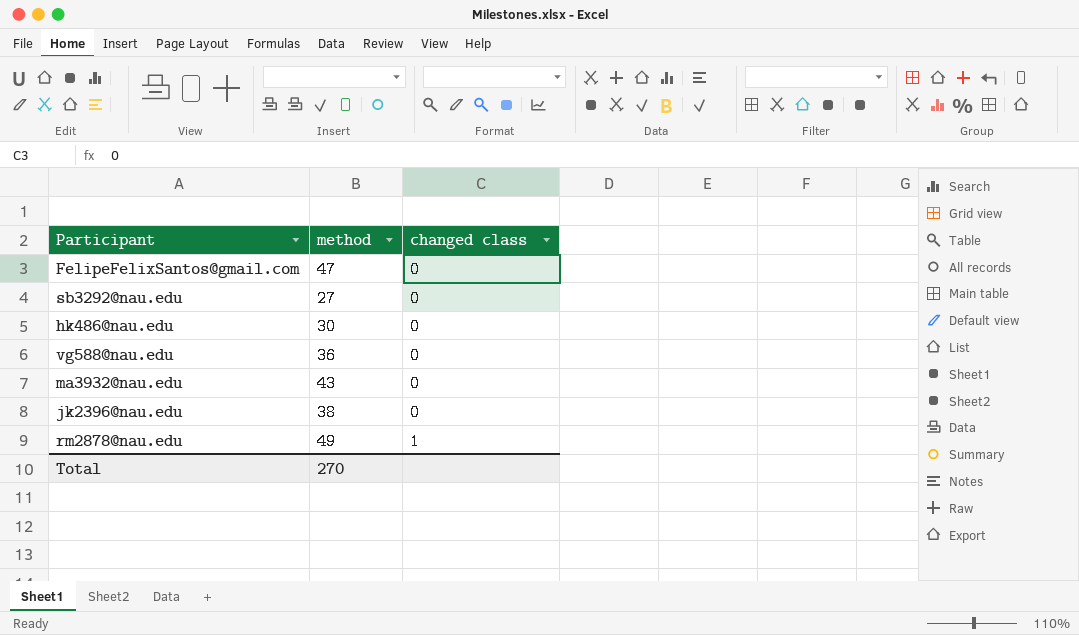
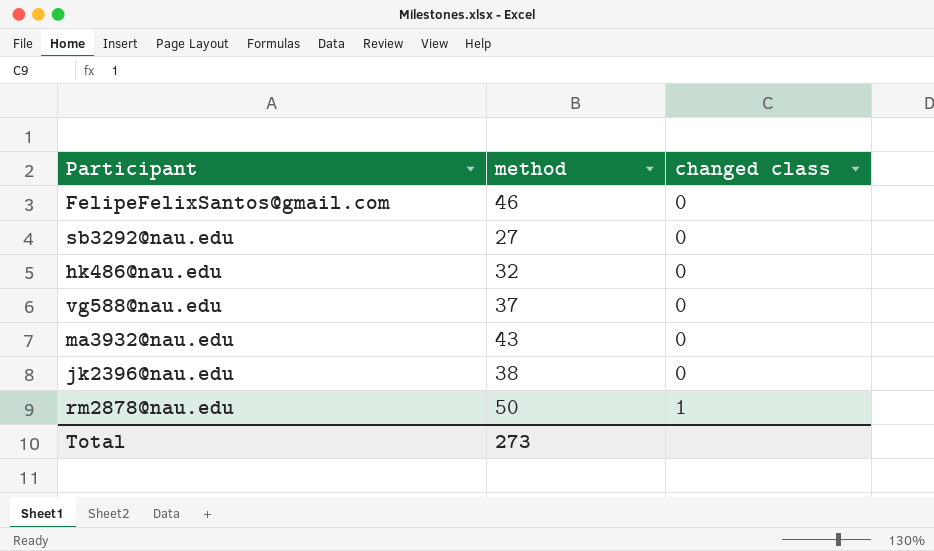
FelipeFelixSantos@gmail.com | method: 47 -> 46
hk486@nau.edu | method: 30 -> 32
vg588@nau.edu | method: 36 -> 37
rm2878@nau.edu | method: 49 -> 50
Total | method: 270 -> 273

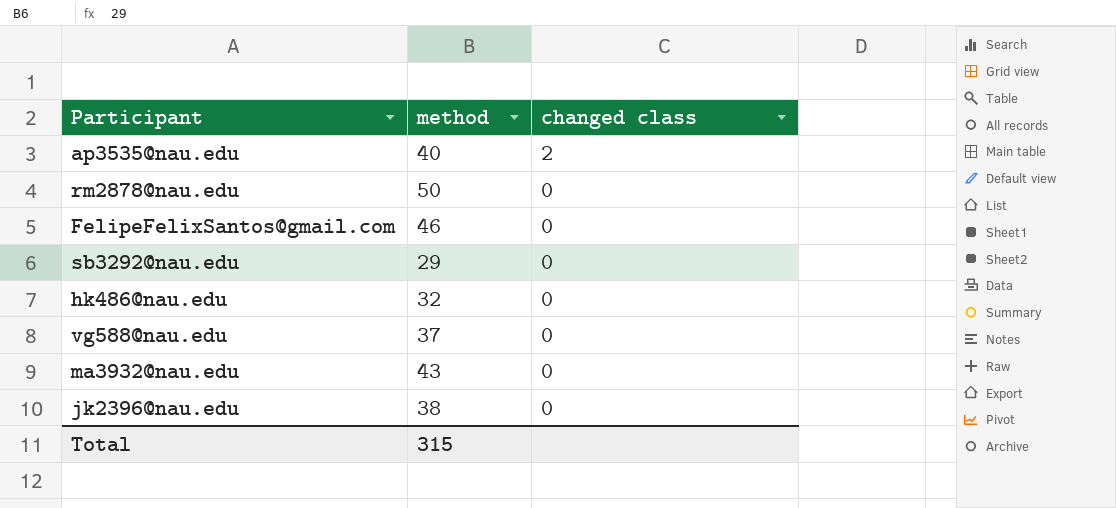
row order: changed class ascending -> changed class descending
row ap3535@nau.edu: none -> 40 | 2
rm2878@nau.edu | changed class: 1 -> 0
sb3292@nau.edu | method: 27 -> 29
Total | method: 273 -> 315

